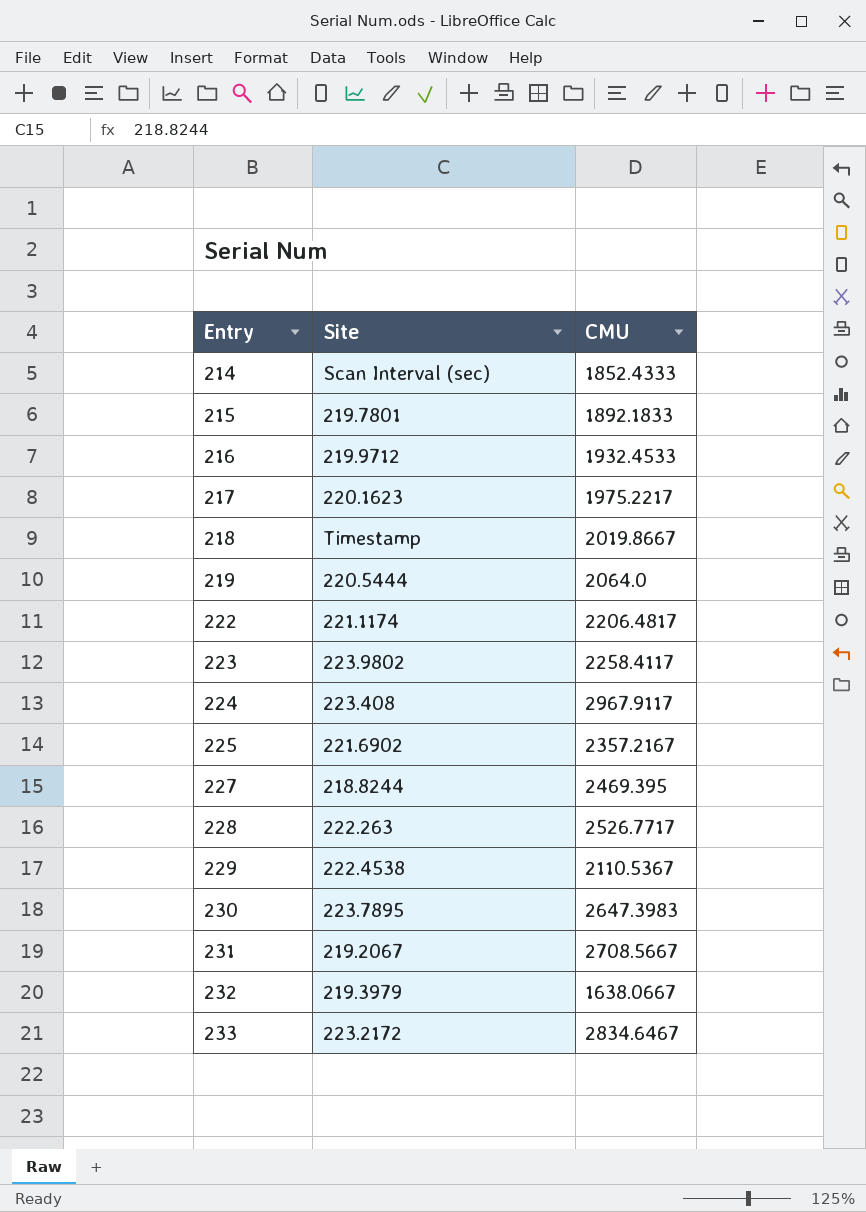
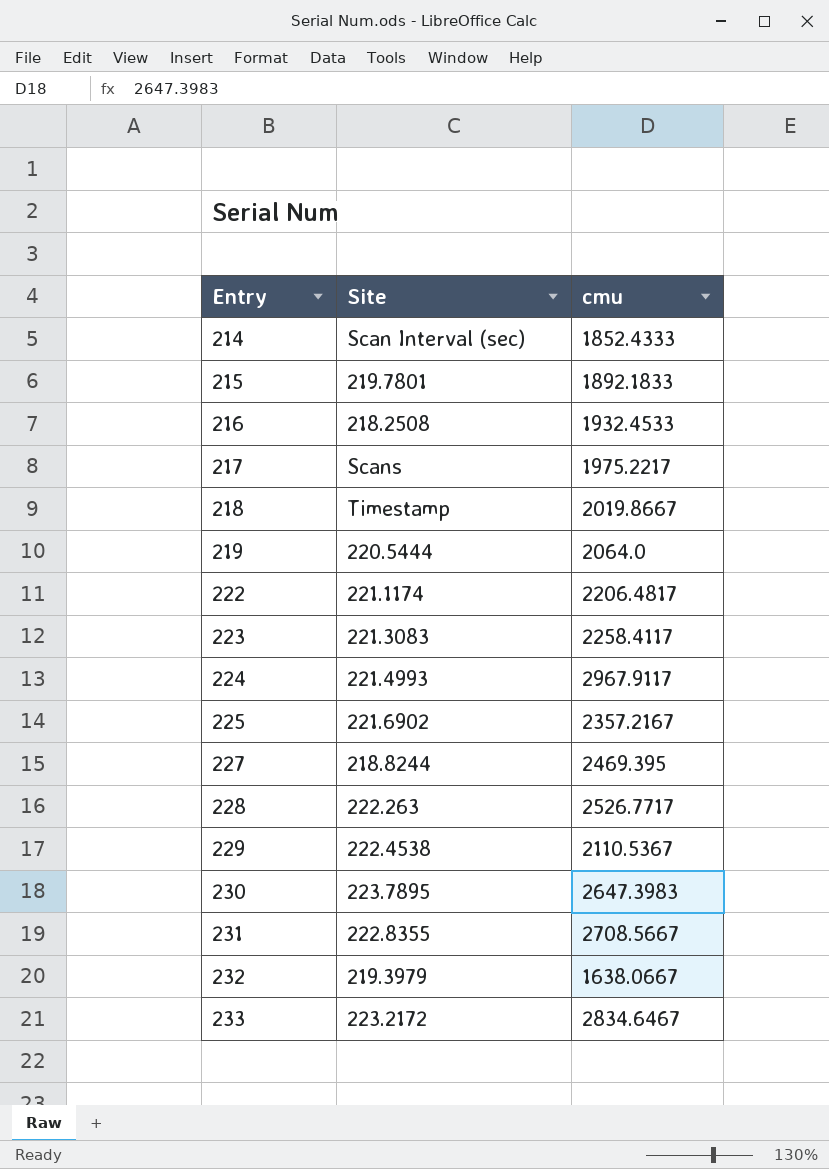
column name: CMU -> cmu
216 | Site: 219.9712 -> 218.2508
217 | Site: 220.1623 -> Scans
223 | Site: 223.9802 -> 221.3083
224 | Site: 223.408 -> 221.4993
231 | Site: 219.2067 -> 222.8355

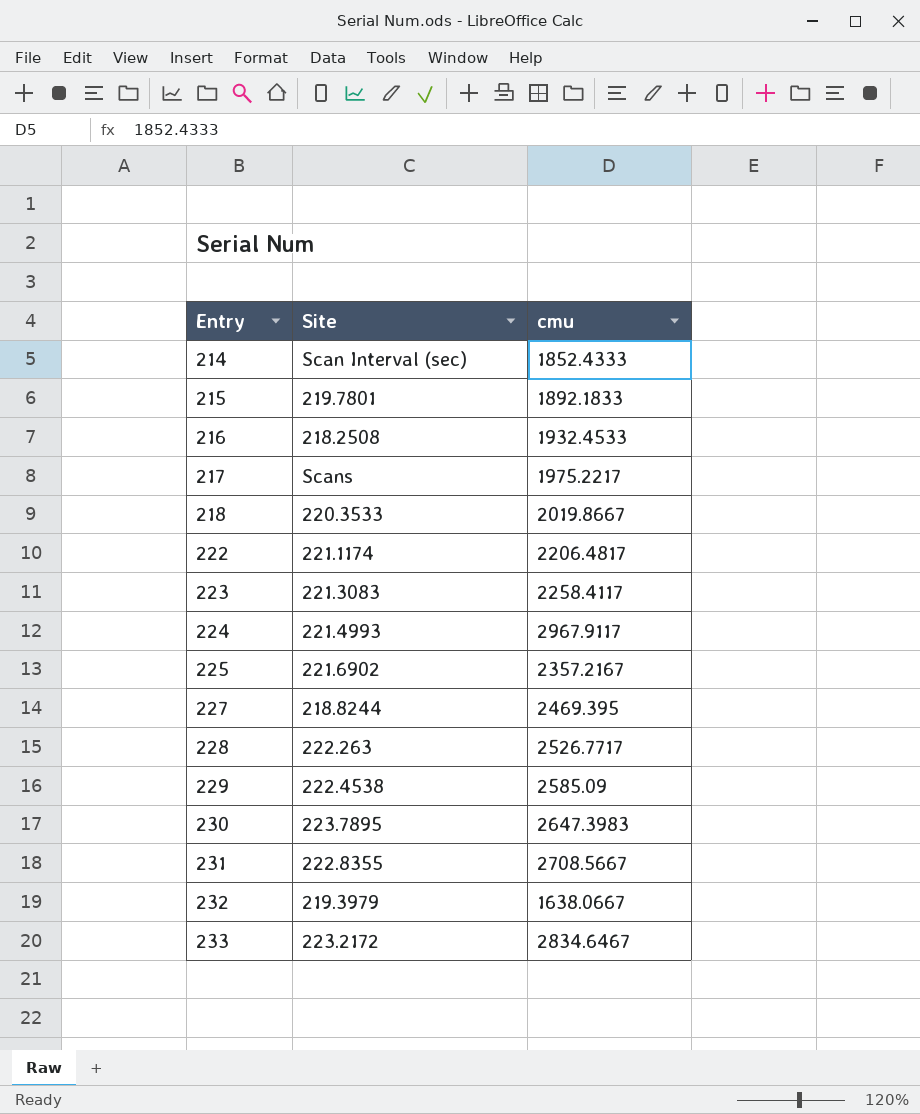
row 219: 220.5444 | 2064.0 -> none
218 | Site: Timestamp -> 220.3533
229 | cmu: 2110.5367 -> 2585.09

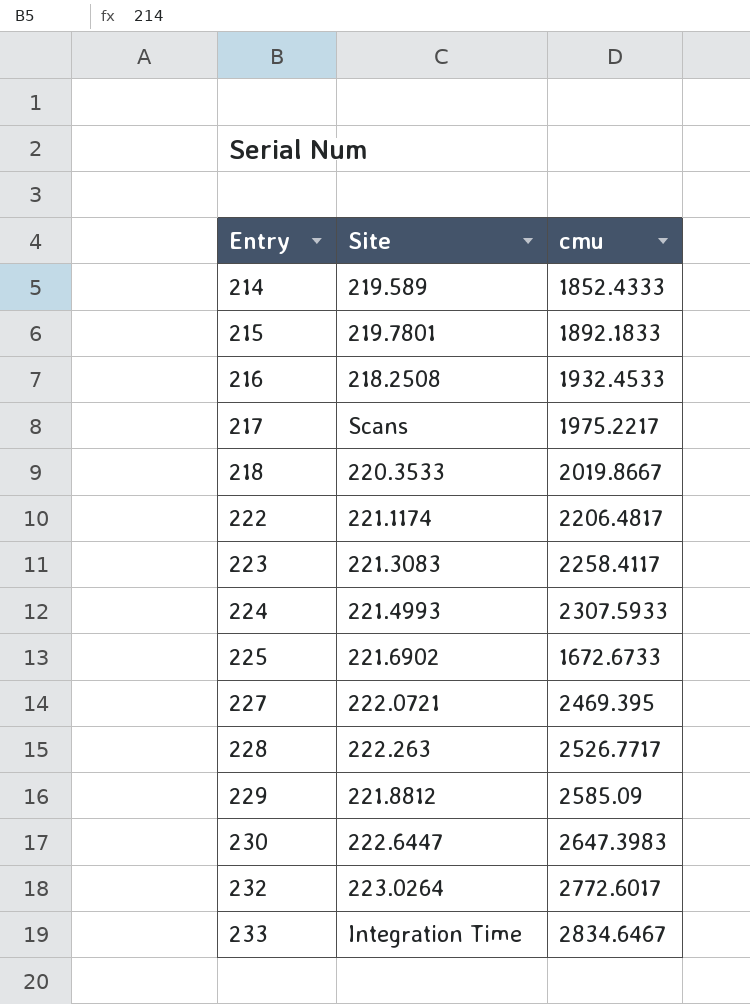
row 231: 222.8355 | 2708.5667 -> none
214 | Site: Scan Interval (sec) -> 219.589
224 | cmu: 2967.9117 -> 2307.5933
225 | cmu: 2357.2167 -> 1672.6733
227 | Site: 218.8244 -> 222.0721
229 | Site: 222.4538 -> 221.8812
230 | Site: 223.7895 -> 222.6447
232 | Site: 219.3979 -> 223.0264
232 | cmu: 1638.0667 -> 2772.6017
233 | Site: 223.2172 -> Integration Time

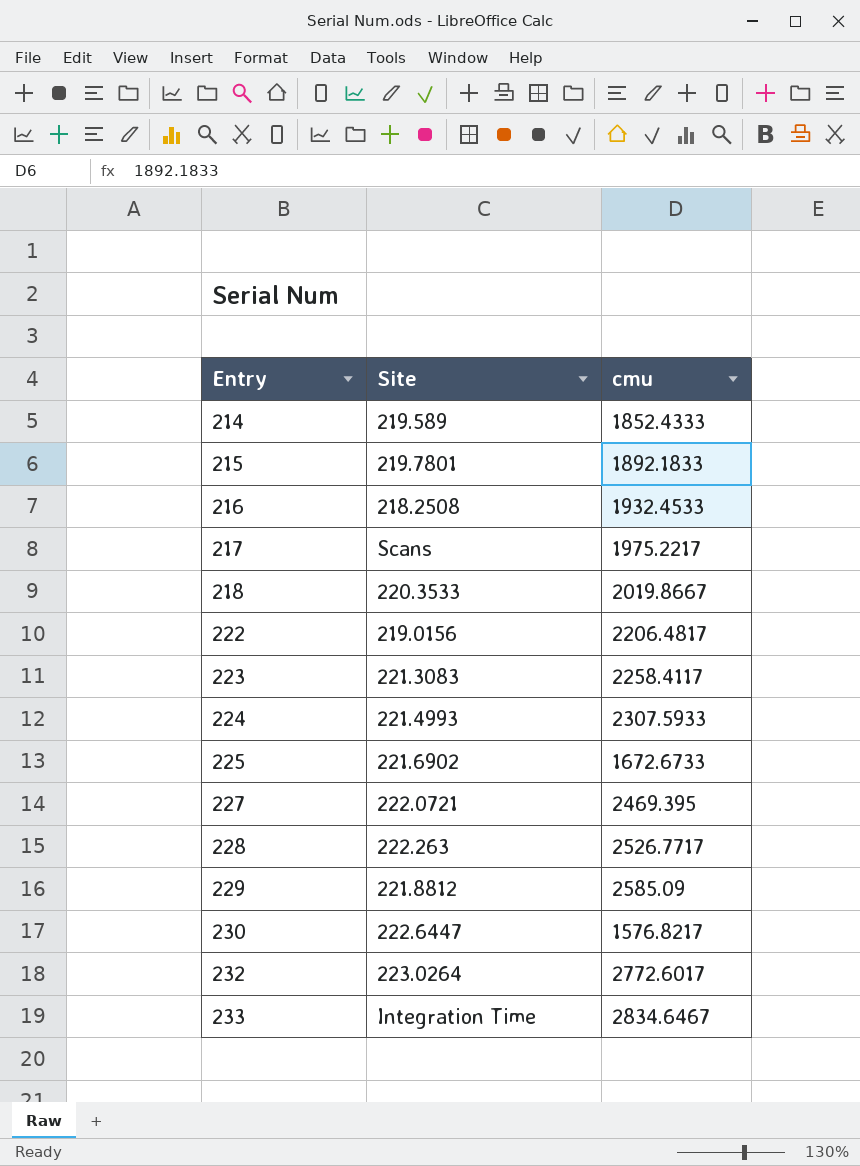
222 | Site: 221.1174 -> 219.0156
230 | cmu: 2647.3983 -> 1576.8217

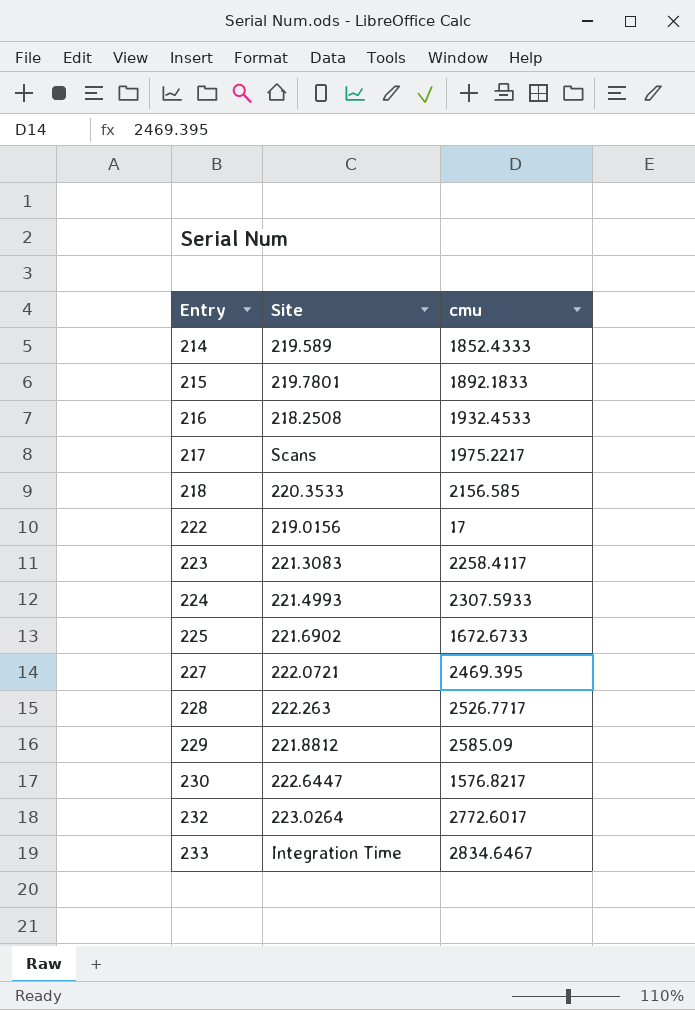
218 | cmu: 2019.8667 -> 2156.585
222 | cmu: 2206.4817 -> 17

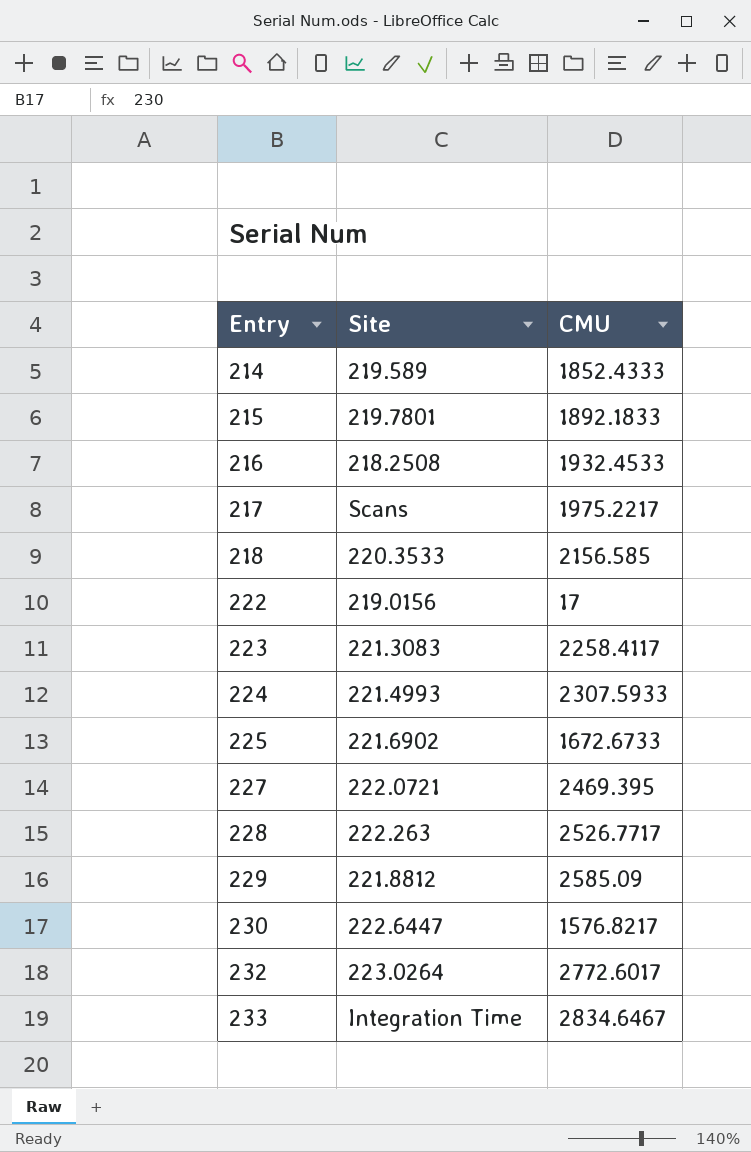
column name: cmu -> CMU

